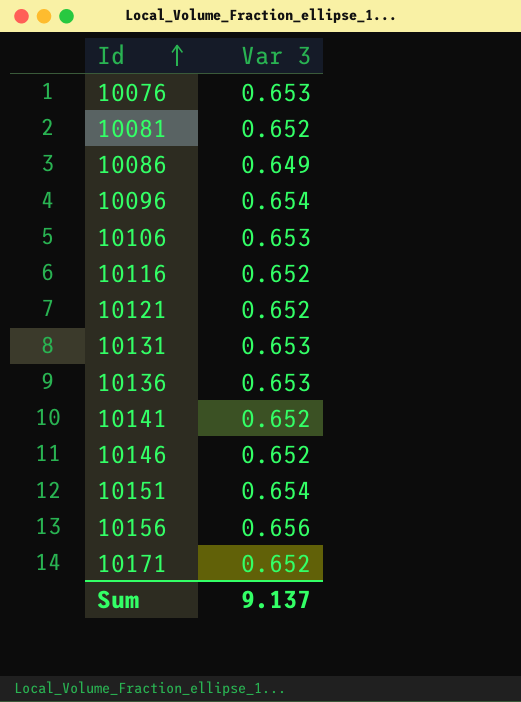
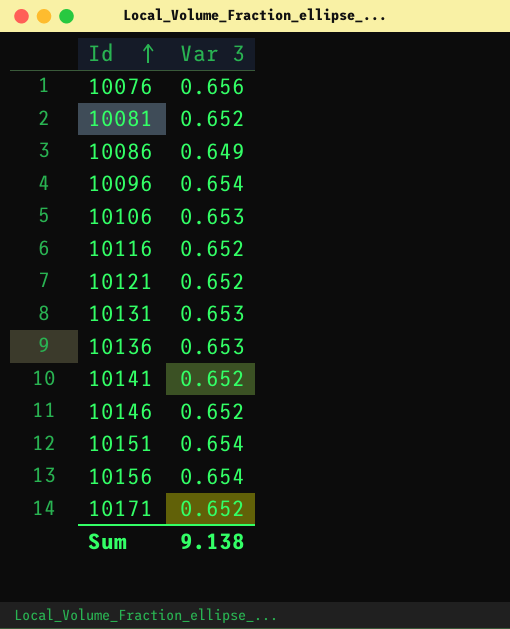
10076 | Var 3: 0.653 -> 0.656
10156 | Var 3: 0.656 -> 0.654
Sum | Var 3: 9.137 -> 9.138

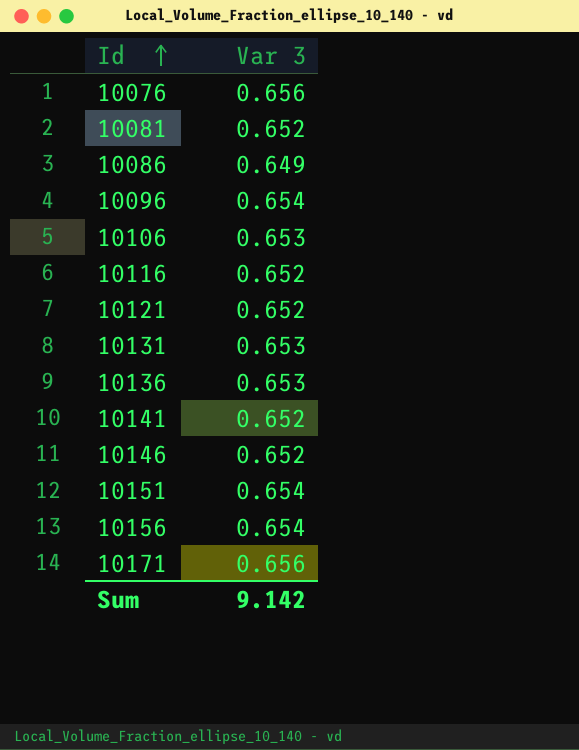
10171 | Var 3: 0.652 -> 0.656
Sum | Var 3: 9.138 -> 9.142

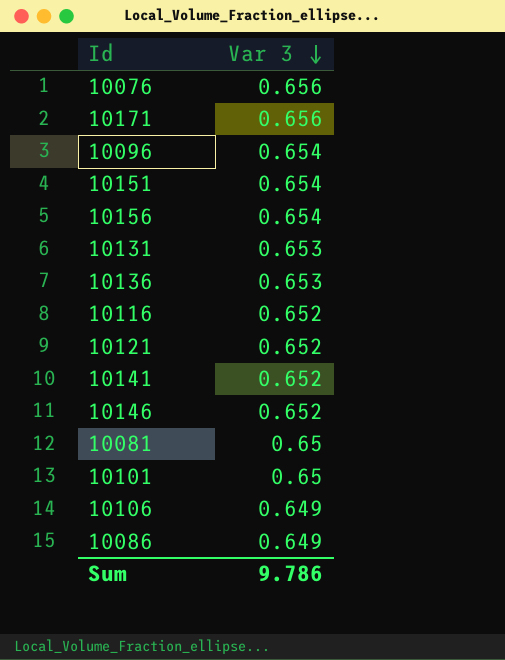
row order: Id ascending -> Var 3 descending
10081 | Var 3: 0.652 -> 0.65
row 10101: none -> 0.65
10106 | Var 3: 0.653 -> 0.649
Sum | Var 3: 9.142 -> 9.786

